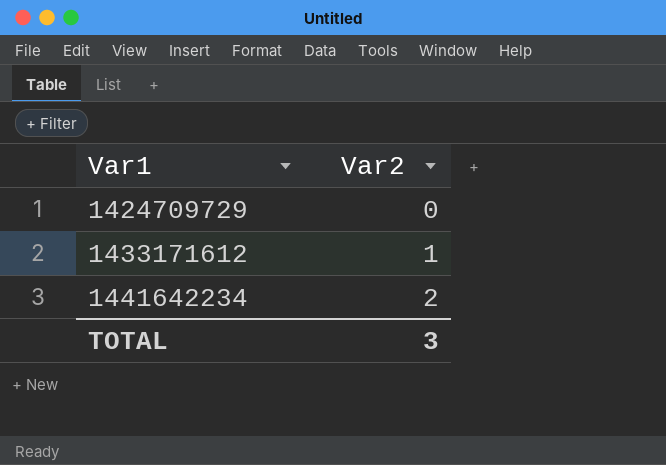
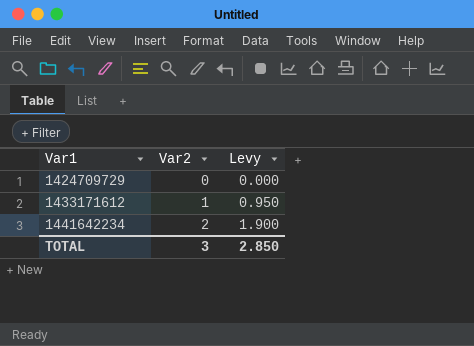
column Levy | formula: none -> [Var2] * 0.95

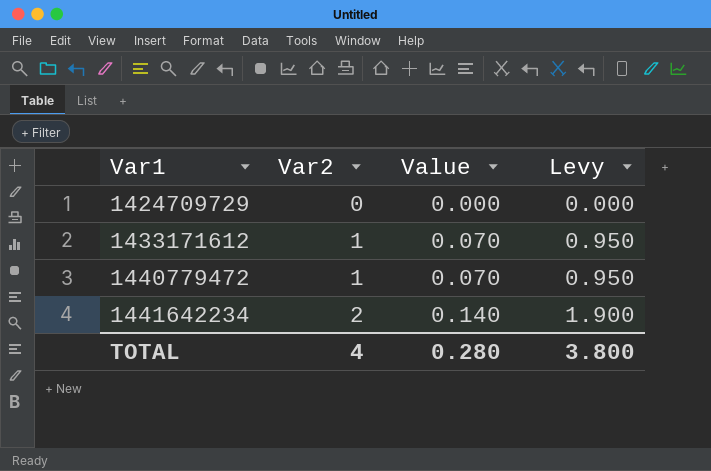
column Value | formula: none -> [Var2] * 0.07
row 1440779472: none -> 1 | 0.070 | 0.950
TOTAL | Var2: 3 -> 4
TOTAL | Levy: 2.850 -> 3.800

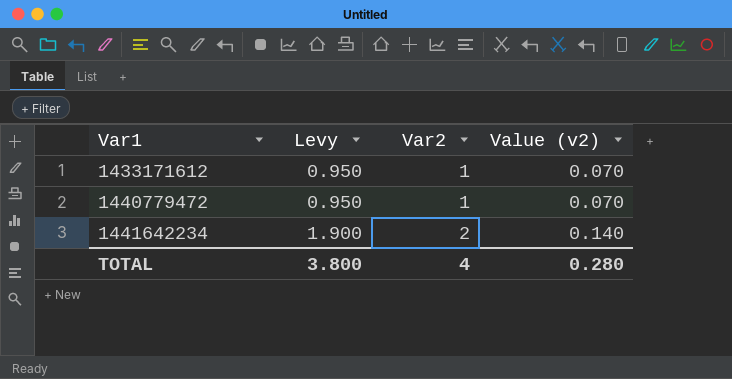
column Levy | position: 4 -> 2
column name: Value -> Value (v2)
row 1424709729: 0 | 0.000 | 0.000 -> none

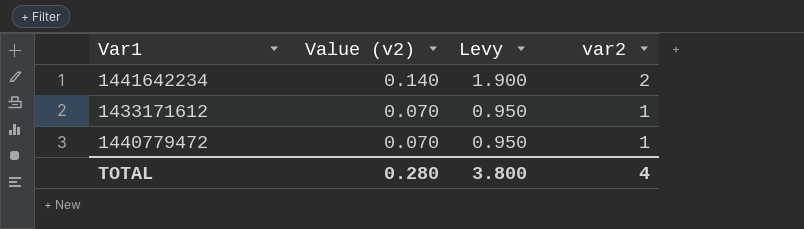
row order: Var1 ascending -> Value (v2) descending
column Value (v2) | position: 4 -> 2
column name: Var2 -> var2

